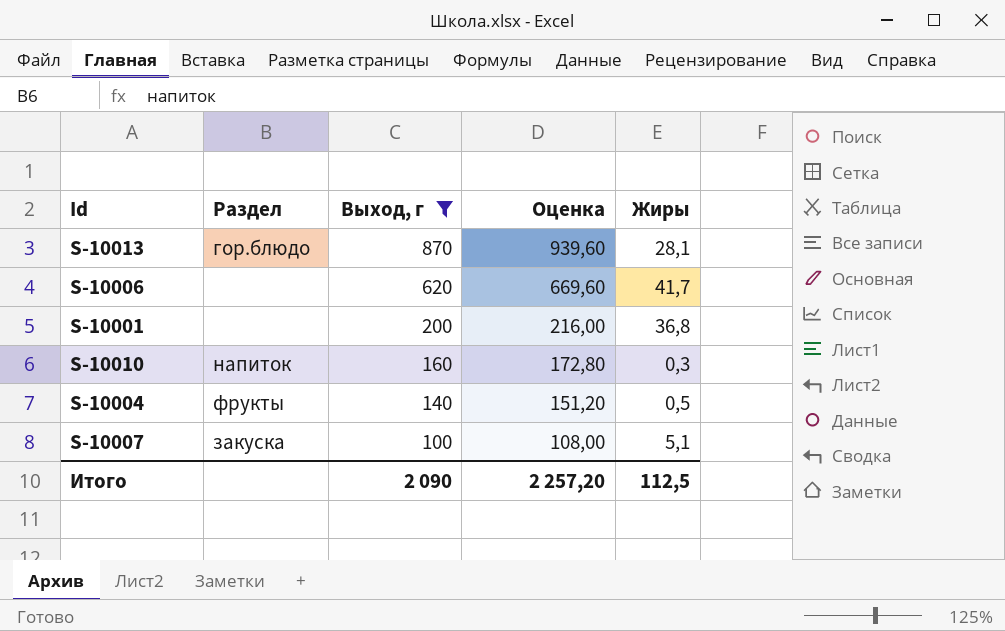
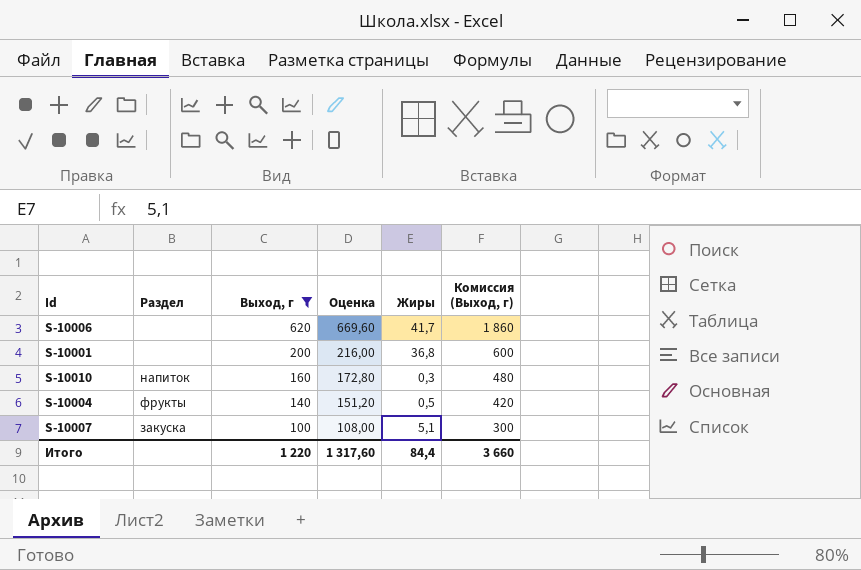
column Комиссия (Выход, г) | formula: none -> [Выход, г] * 3
row S-10013: гор.блюдо | 870 | 939,60 | 28,1 -> none
Итого | Выход, г: 2 090 -> 1 220
Итого | Оценка: 2 257,20 -> 1 317,60
Итого | Жиры: 112,5 -> 84,4

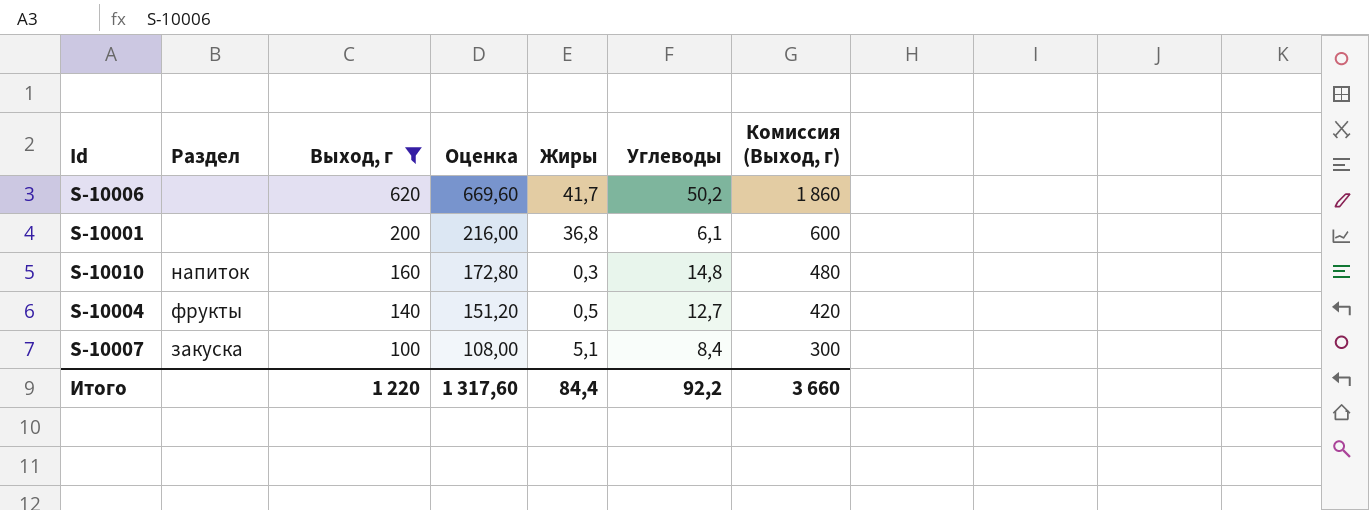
column Углеводы | position: none -> 6

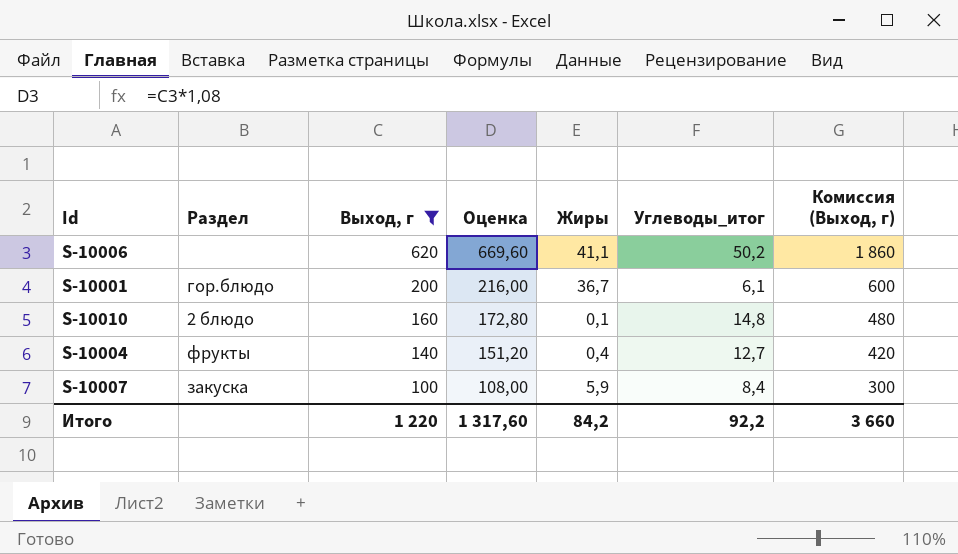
column name: Углеводы -> Углеводы_итог
S-10006 | Жиры: 41,7 -> 41,1
S-10001 | Раздел: none -> гор.блюдо
S-10001 | Жиры: 36,8 -> 36,7
S-10010 | Раздел: напиток -> 2 блюдо
S-10010 | Жиры: 0,3 -> 0,1
S-10004 | Жиры: 0,5 -> 0,4
S-10007 | Жиры: 5,1 -> 5,9
Итого | Жиры: 84,4 -> 84,2

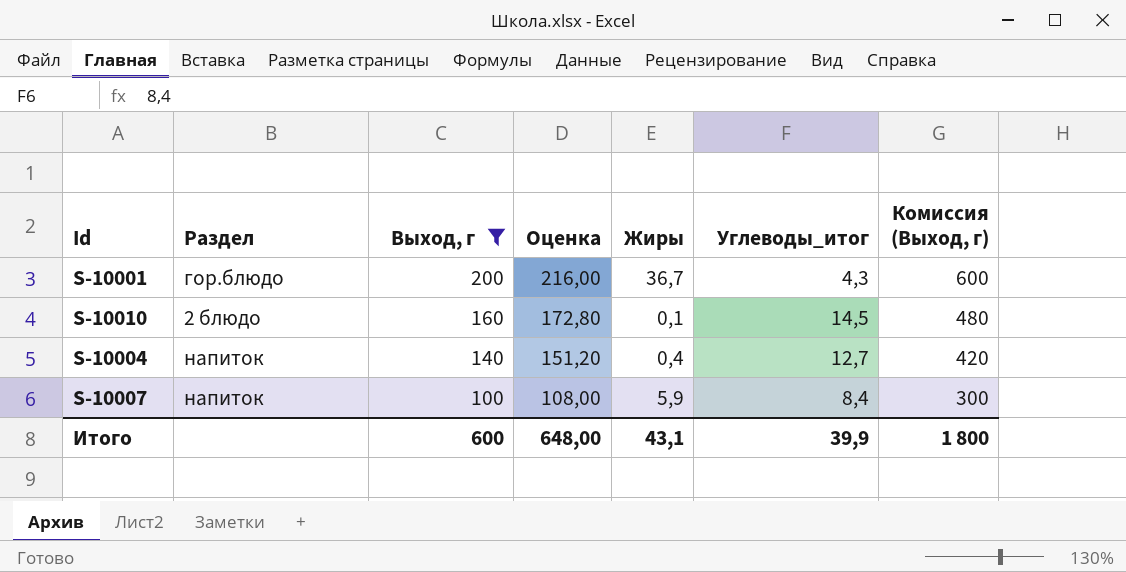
row S-10006: none | 620 | 669,60 | 41,1 | 50,2 | 1 860 -> none
S-10001 | Углеводы_итог: 6,1 -> 4,3
S-10010 | Углеводы_итог: 14,8 -> 14,5
S-10004 | Раздел: фрукты -> напиток
S-10007 | Раздел: закуска -> напиток
Итого | Выход, г: 1 220 -> 600
Итого | Оценка: 1 317,60 -> 648,00
Итого | Жиры: 84,2 -> 43,1
Итого | Углеводы_итог: 92,2 -> 39,9
Итого | Комиссия (Выход, г): 3 660 -> 1 800

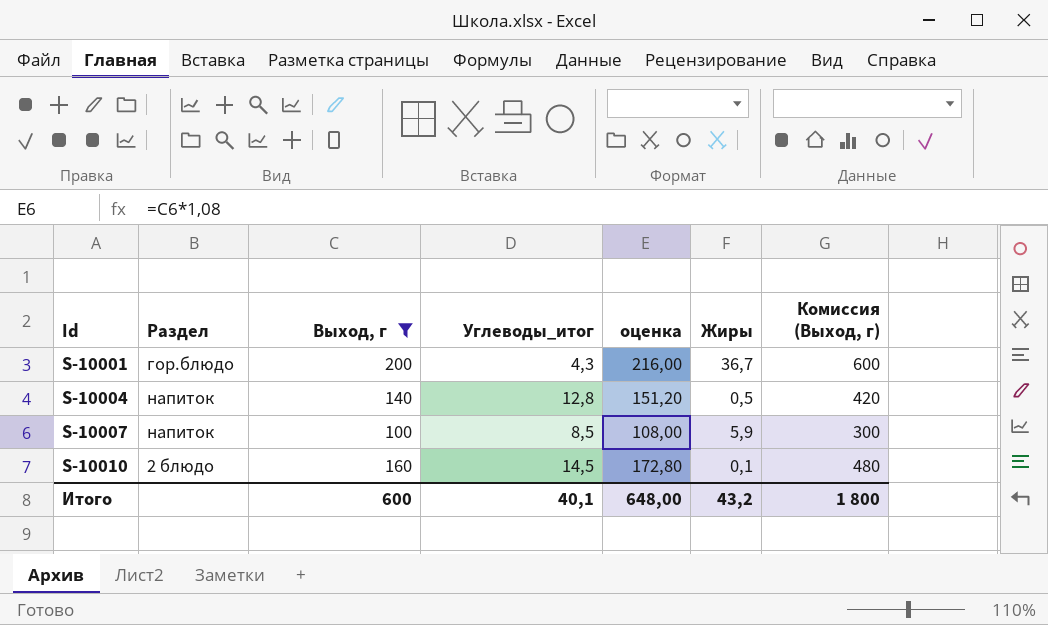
row order: Выход, г descending -> Id ascending
column Углеводы_итог | position: 6 -> 4
column name: Оценка -> оценка
S-10004 | Углеводы_итог: 12,7 -> 12,8
S-10004 | Жиры: 0,4 -> 0,5
S-10007 | Углеводы_итог: 8,4 -> 8,5
Итого | Углеводы_итог: 39,9 -> 40,1
Итого | Жиры: 43,1 -> 43,2

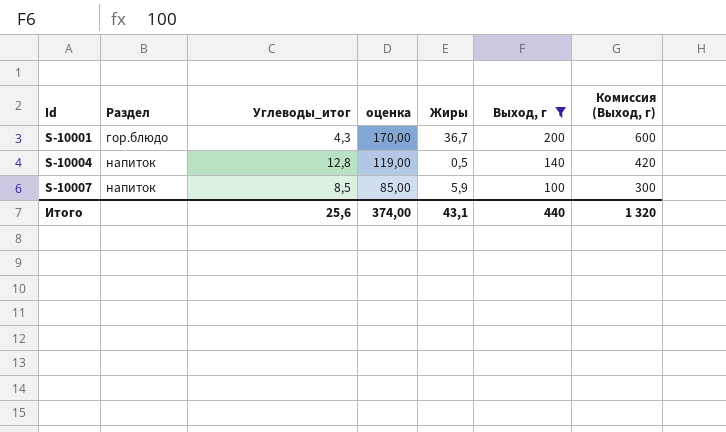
column оценка | formula: [Выход, г] * 1,08 -> [Выход, г] * 0,85
column Выход, г | position: 3 -> 6
row S-10010: 2 блюдо | 160 | 14,5 | 172,80 | 0,1 | 480 -> none
Итого | Углеводы_итог: 40,1 -> 25,6
Итого | оценка: 648,00 -> 374,00
Итого | Жиры: 43,2 -> 43,1
Итого | Выход, г: 600 -> 440
Итого | Комиссия (Выход, г): 1 800 -> 1 320

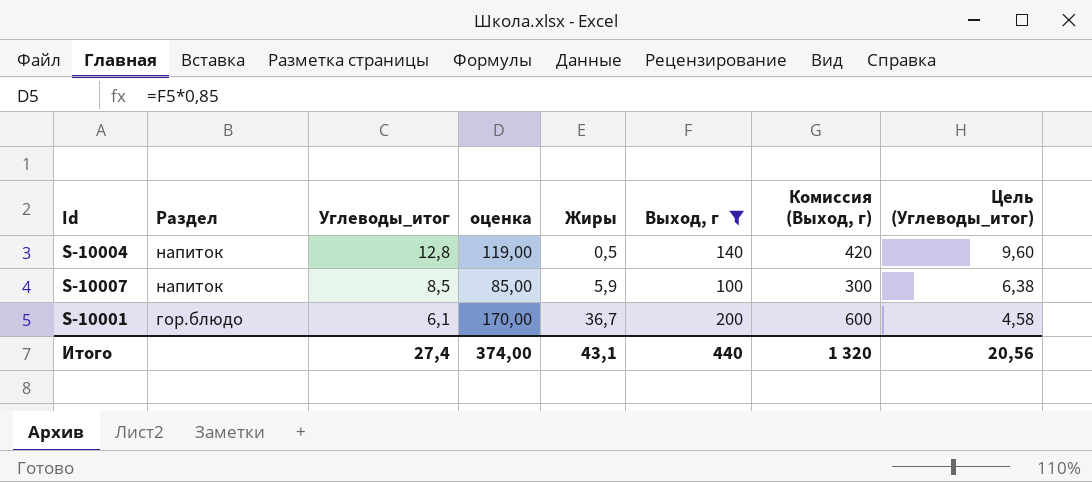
row order: Id ascending -> Раздел descending
column Цель (Углеводы_итог) | formula: none -> [Углеводы_итог] * 0,75
S-10001 | Углеводы_итог: 4,3 -> 6,1
Итого | Углеводы_итог: 25,6 -> 27,4

